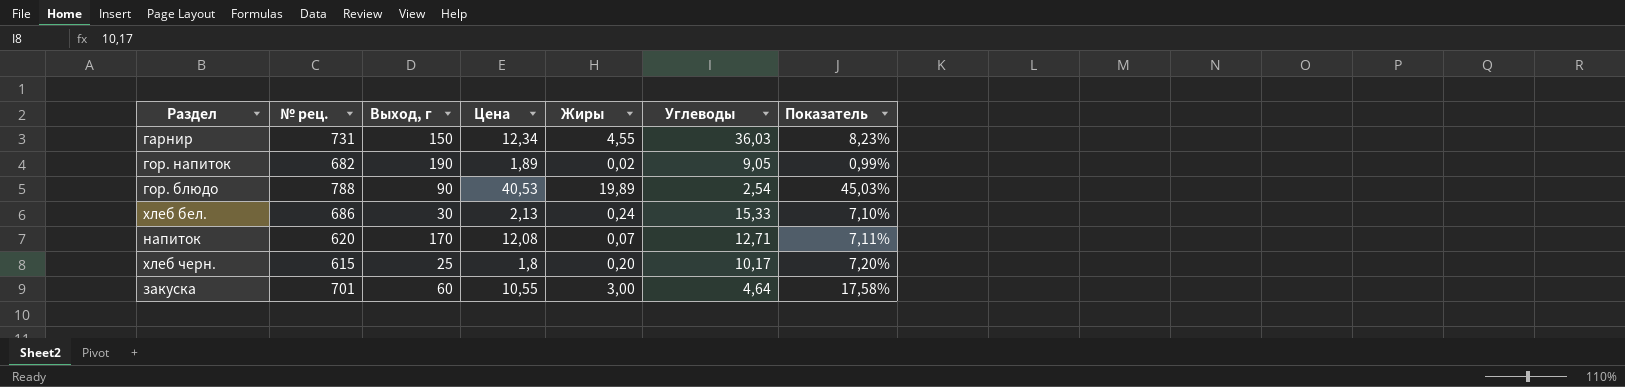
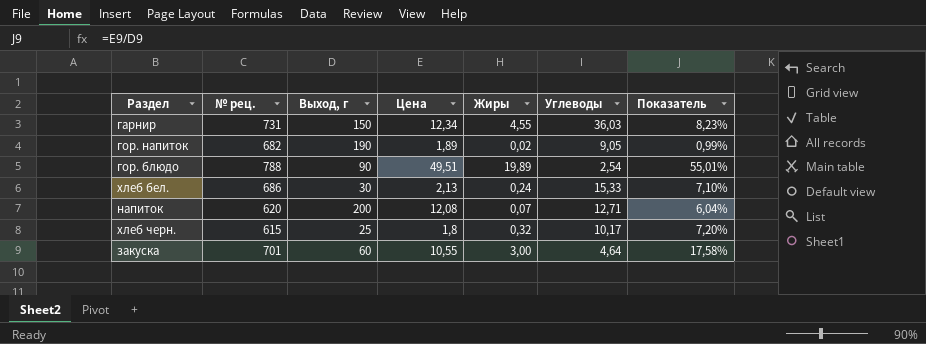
гор. блюдо | Цена: 40,53 -> 49,51
гор. блюдо | Показатель: 45,03% -> 55,01%
напиток | Выход, г: 170 -> 200
напиток | Показатель: 7,11% -> 6,04%
хлеб черн. | Жиры: 0,20 -> 0,32

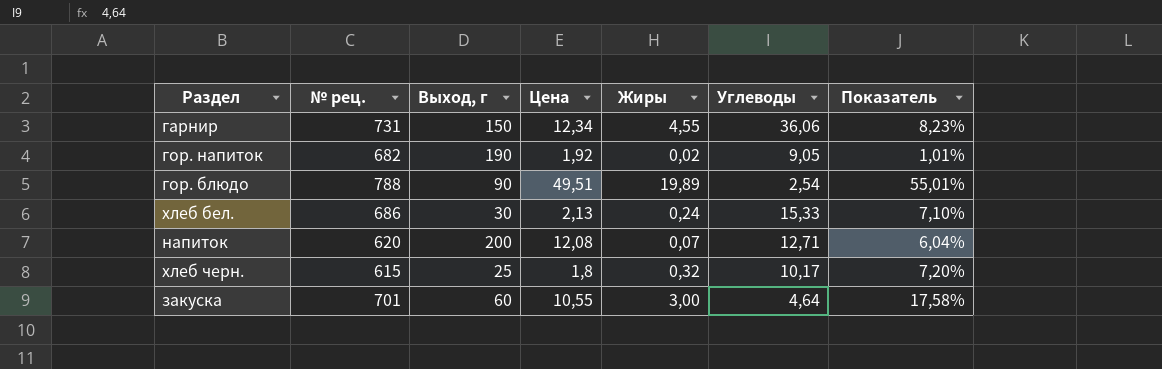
гарнир | Углеводы: 36,03 -> 36,06
гор. напиток | Цена: 1,89 -> 1,92
гор. напиток | Показатель: 0,99% -> 1,01%

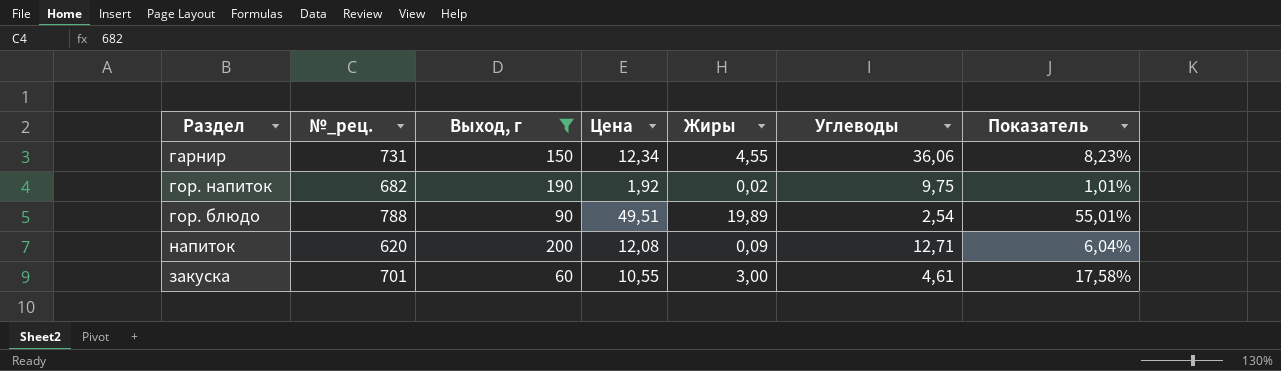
filter: none -> Выход, г >= 60
column name: № рец. -> №_рец.
гор. напиток | Углеводы: 9,05 -> 9,75
напиток | Жиры: 0,07 -> 0,09
закуска | Углеводы: 4,64 -> 4,61

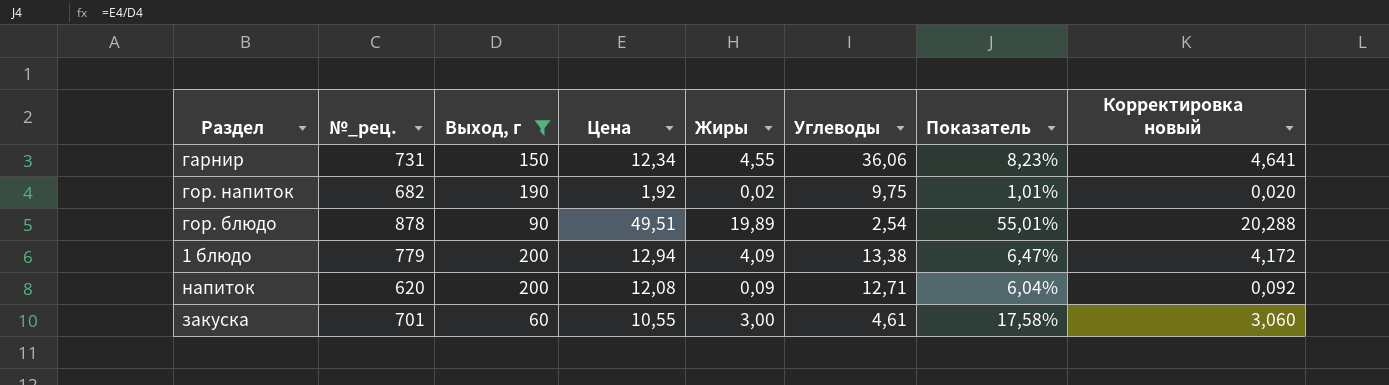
column Корректировка новый | formula: none -> [Жиры] * 1,02
гор. блюдо | №_рец.: 788 -> 878
row 1 блюдо: none -> 779 | 200 | 12,94 | 4,09 | 13,38 | 6,47% | 4,172

